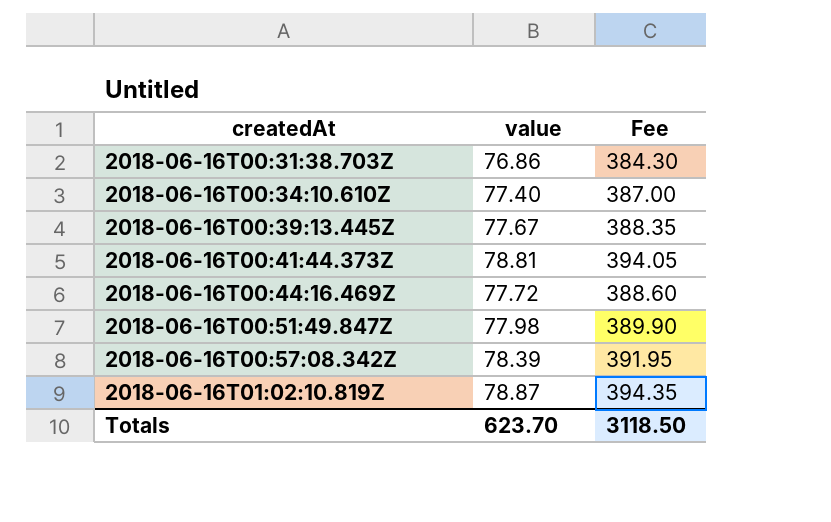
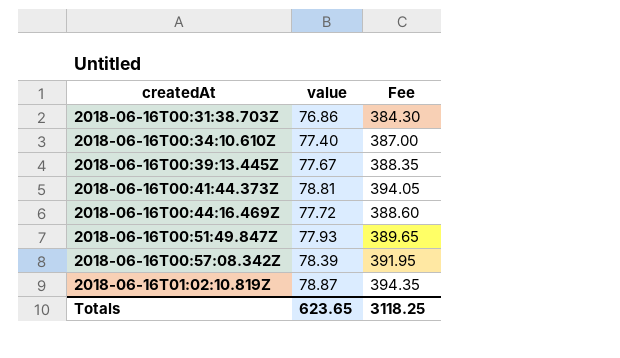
2018-06-16T00:51:49.847Z | value: 77.98 -> 77.93
2018-06-16T00:51:49.847Z | Fee: 389.90 -> 389.65
Totals | value: 623.70 -> 623.65
Totals | Fee: 3118.50 -> 3118.25

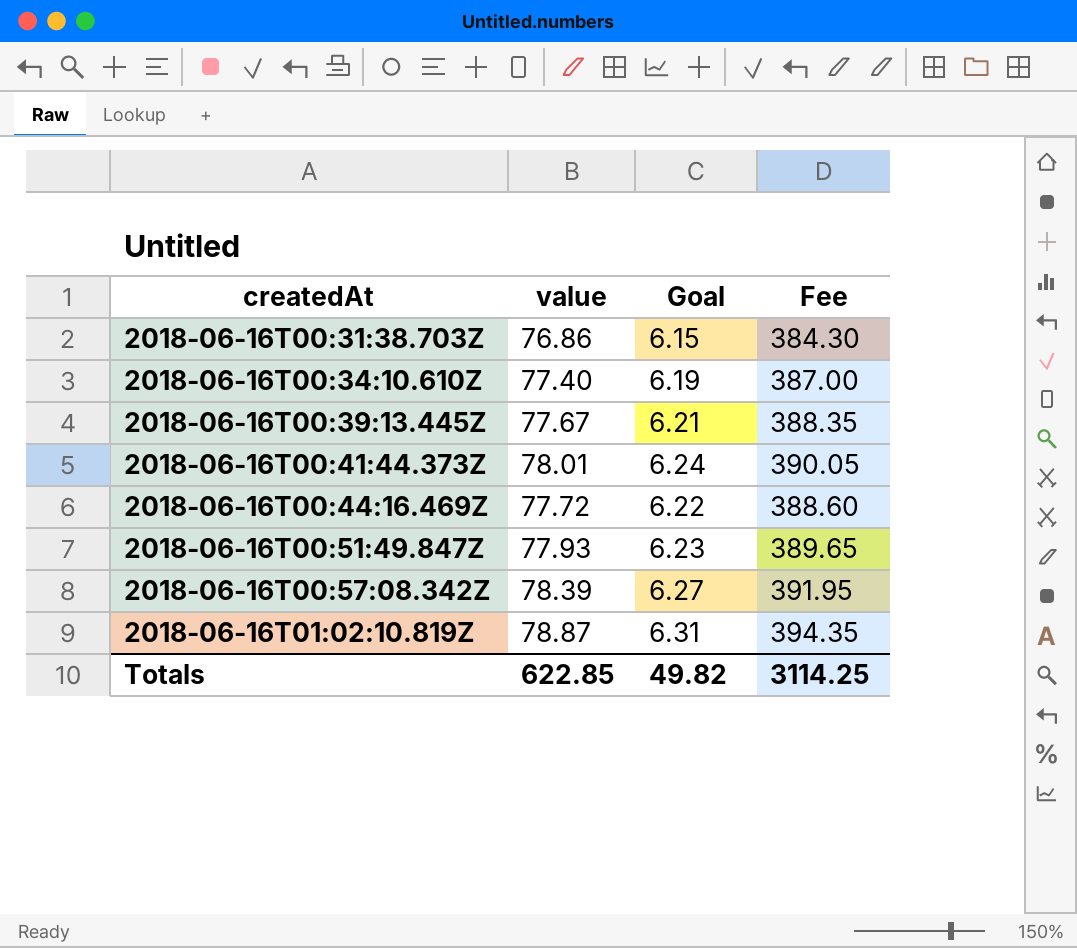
column Goal | formula: none -> [value] * 0.08
2018-06-16T00:41:44.373Z | value: 78.81 -> 78.01
2018-06-16T00:41:44.373Z | Fee: 394.05 -> 390.05
Totals | value: 623.65 -> 622.85
Totals | Fee: 3118.25 -> 3114.25

